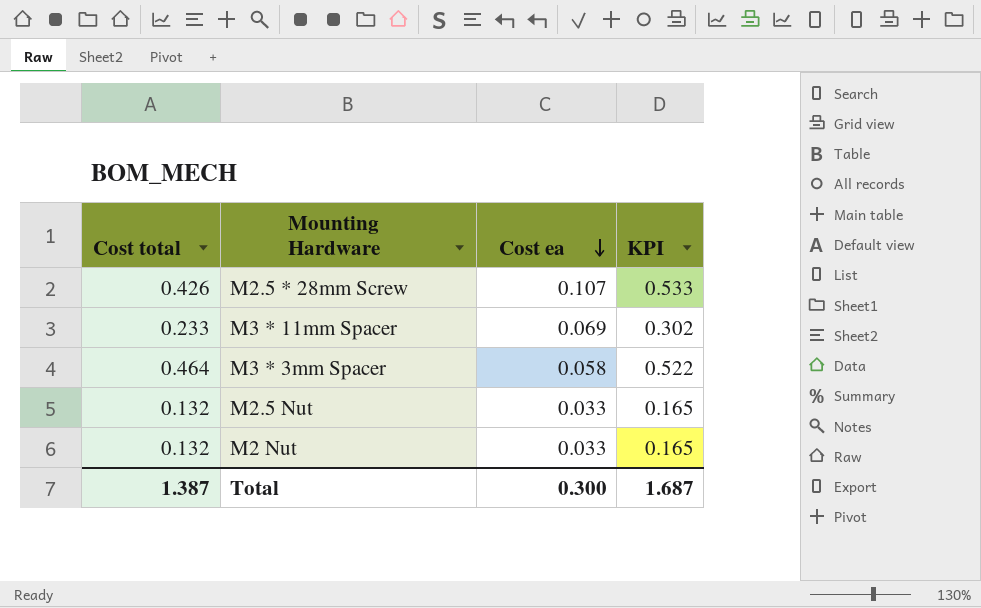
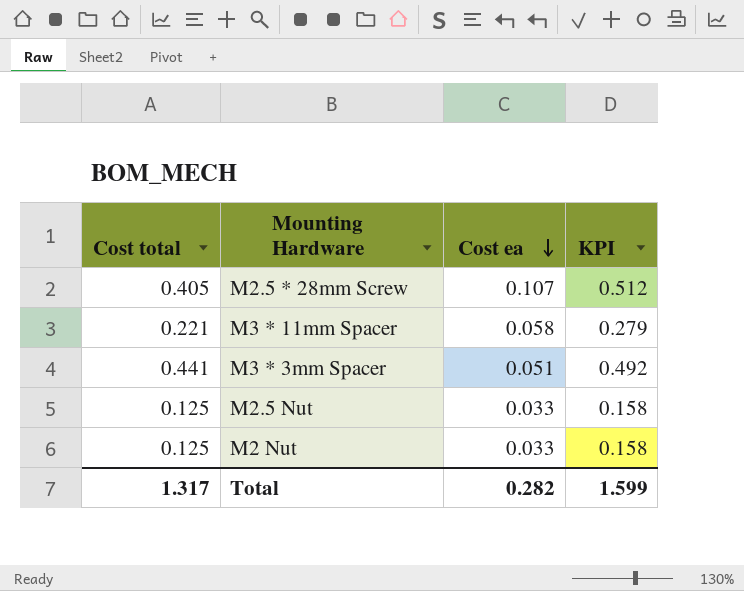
M2.5 * 28mm Screw | Cost total: 0.426 -> 0.405
M2.5 * 28mm Screw | KPI: 0.533 -> 0.512
M3 * 11mm Spacer | Cost total: 0.233 -> 0.221
M3 * 11mm Spacer | Cost ea: 0.069 -> 0.058
M3 * 11mm Spacer | KPI: 0.302 -> 0.279
M3 * 3mm Spacer | Cost total: 0.464 -> 0.441
M3 * 3mm Spacer | Cost ea: 0.058 -> 0.051
M3 * 3mm Spacer | KPI: 0.522 -> 0.492
M2.5 Nut | Cost total: 0.132 -> 0.125
M2.5 Nut | KPI: 0.165 -> 0.158
M2 Nut | Cost total: 0.132 -> 0.125
M2 Nut | KPI: 0.165 -> 0.158
Total | Cost total: 1.387 -> 1.317
Total | Cost ea: 0.300 -> 0.282
Total | KPI: 1.687 -> 1.599

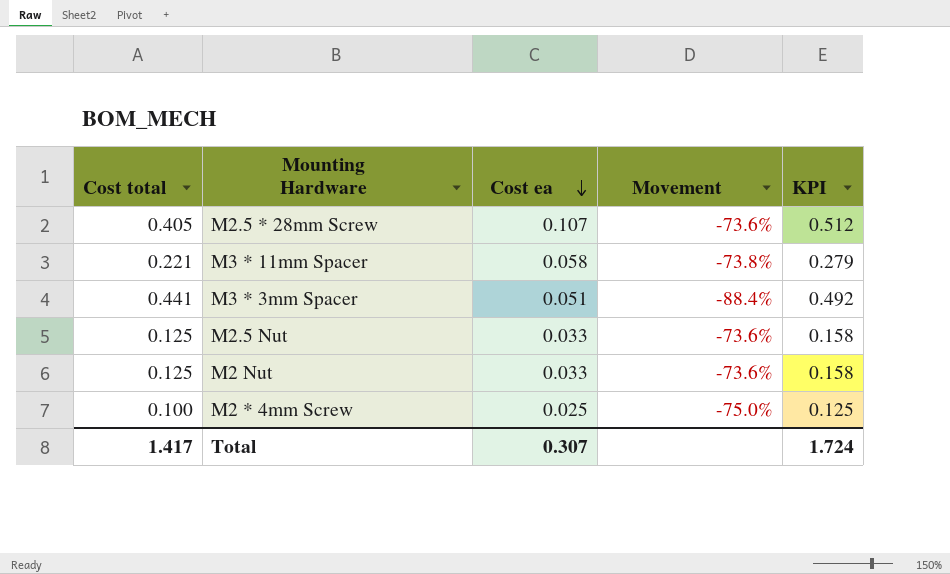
column Movement | formula: none -> ([Cost ea] - [Cost total]) / [Cost total]
row M2 * 4mm Screw: none -> 0.100 | 0.025 | -75.0% | 0.125
Total | Cost total: 1.317 -> 1.417
Total | Cost ea: 0.282 -> 0.307
Total | KPI: 1.599 -> 1.724

